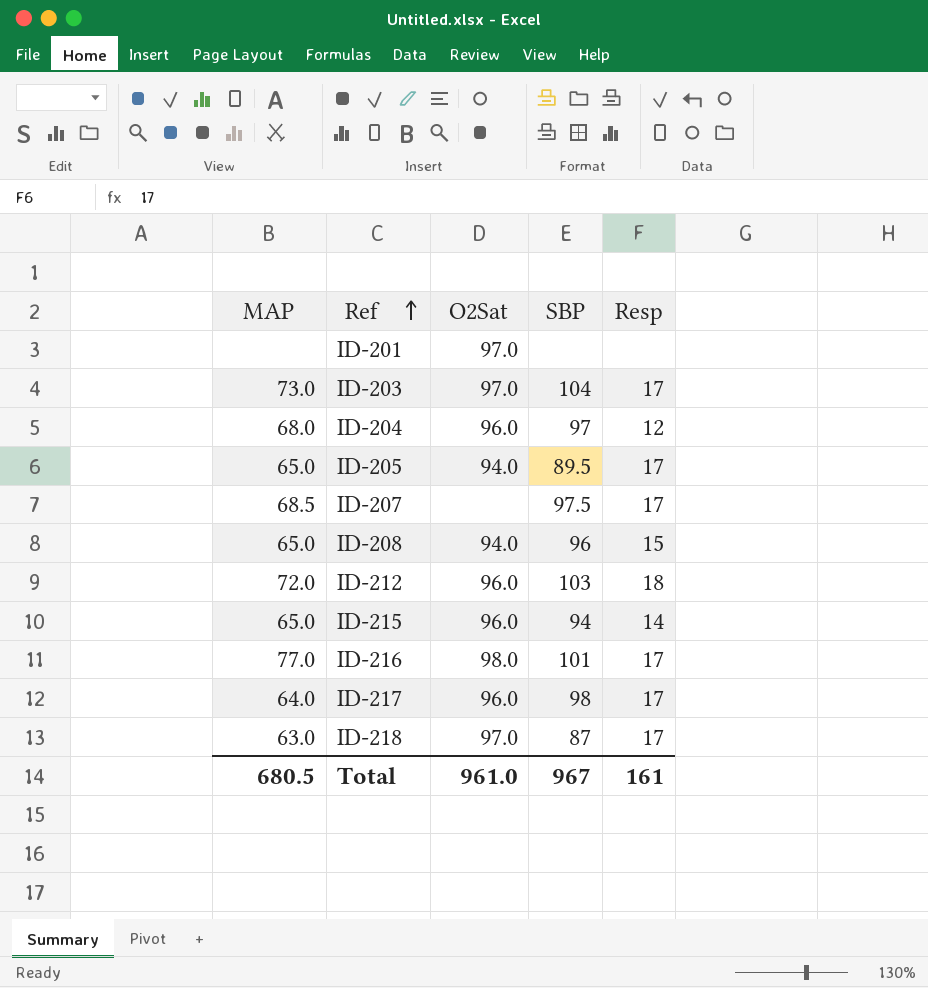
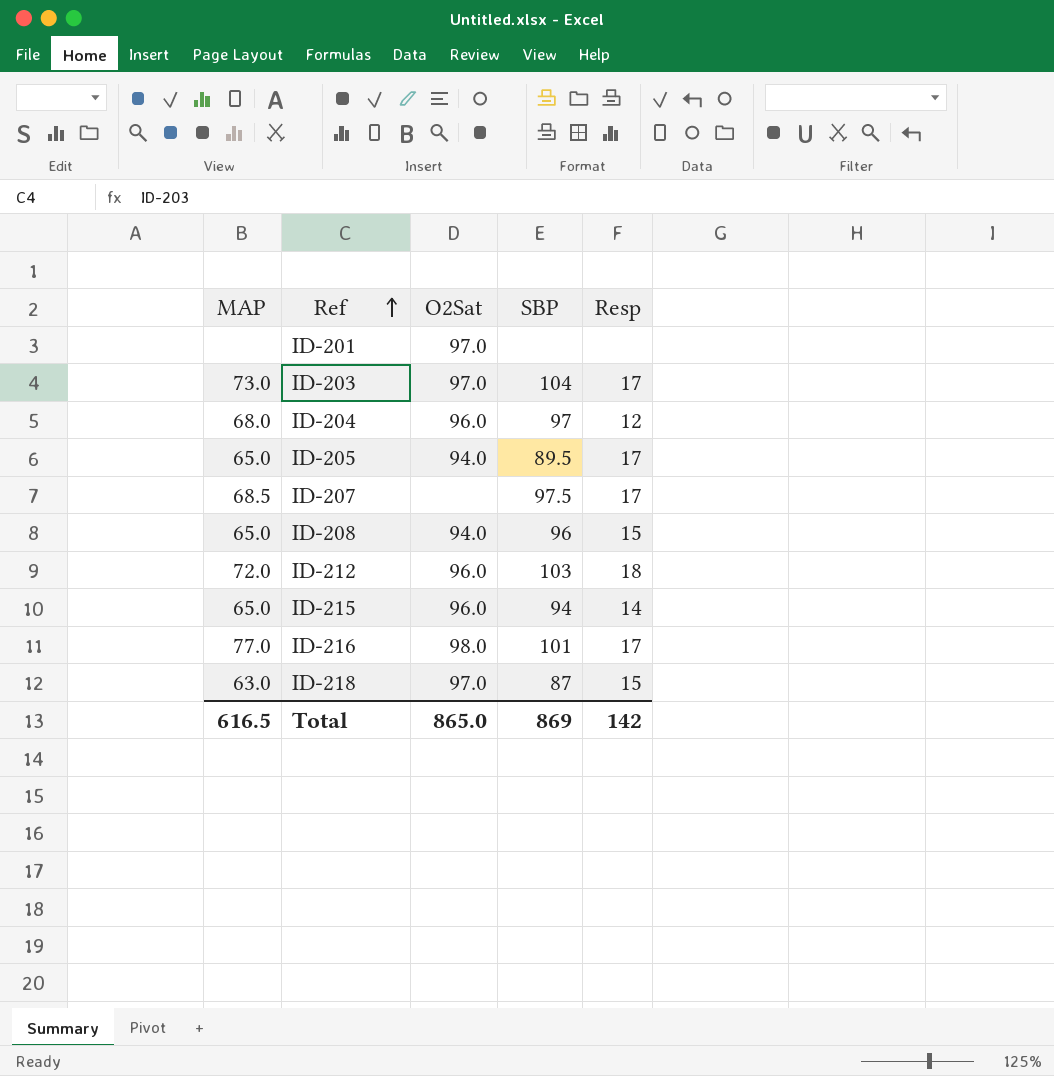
row ID-217: 64.0 | 96.0 | 98 | 17 -> none
ID-218 | Resp: 17 -> 15
Total | MAP: 680.5 -> 616.5
Total | O2Sat: 961.0 -> 865.0
Total | SBP: 967 -> 869
Total | Resp: 161 -> 142

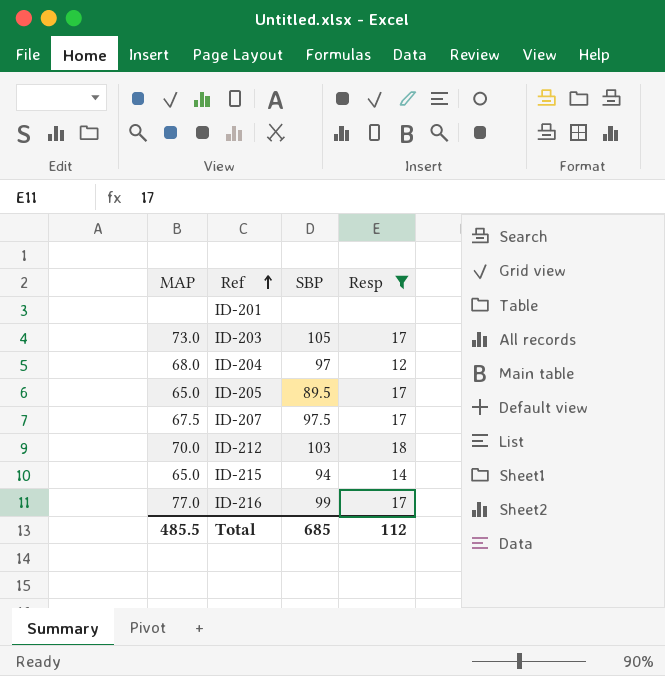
filter: none -> Resp != 15
column O2Sat | position: 3 -> none
ID-203 | SBP: 104 -> 105
ID-207 | MAP: 68.5 -> 67.5
ID-212 | MAP: 72.0 -> 70.0
ID-216 | SBP: 101 -> 99
Total | MAP: 616.5 -> 485.5
Total | SBP: 869 -> 685
Total | Resp: 142 -> 112

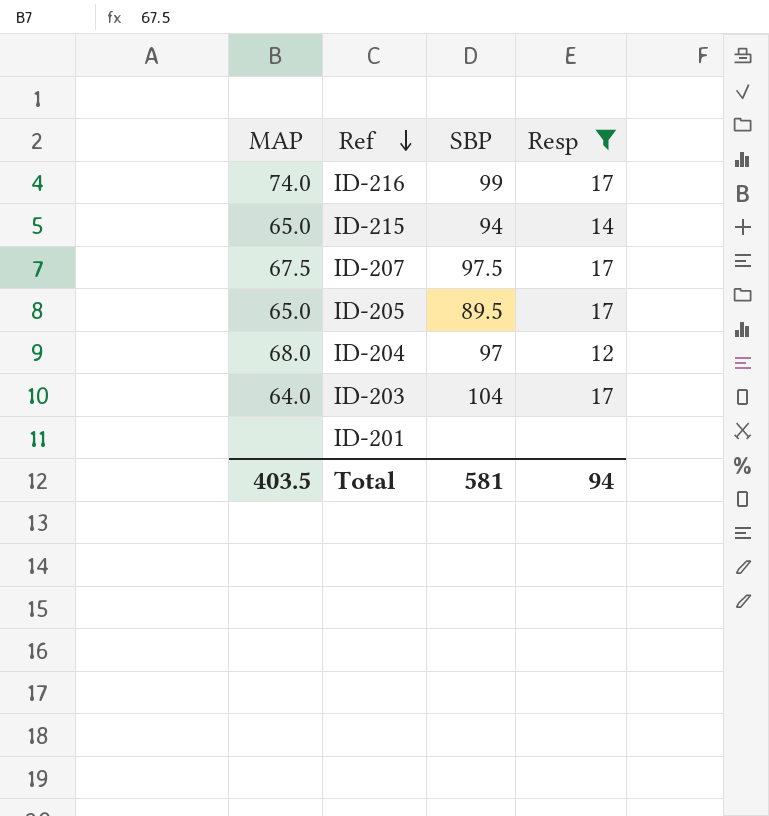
row order: Ref ascending -> Ref descending
row ID-212: 70.0 | 103 | 18 -> none
ID-216 | MAP: 77.0 -> 74.0
ID-203 | MAP: 73.0 -> 64.0
ID-203 | SBP: 105 -> 104
Total | MAP: 485.5 -> 403.5
Total | SBP: 685 -> 581
Total | Resp: 112 -> 94

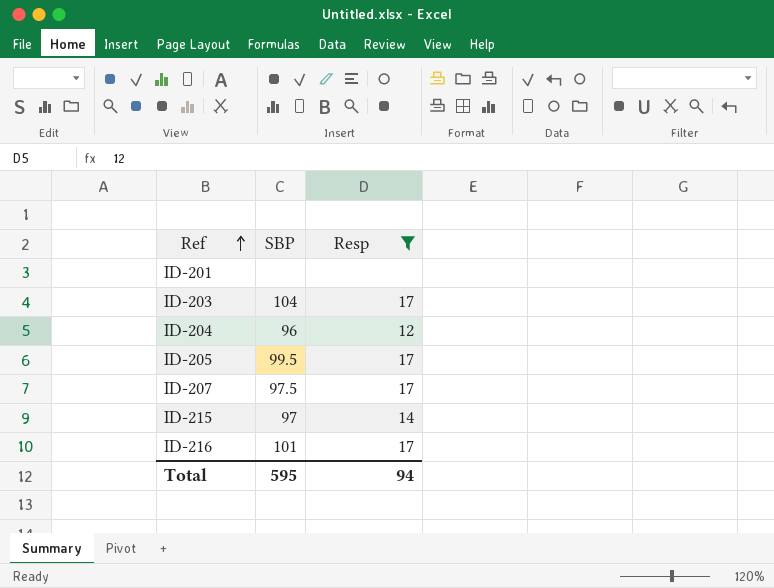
row order: Ref descending -> Ref ascending
column MAP | position: 1 -> none
ID-204 | SBP: 97 -> 96
ID-205 | SBP: 89.5 -> 99.5
ID-215 | SBP: 94 -> 97
ID-216 | SBP: 99 -> 101
Total | SBP: 581 -> 595

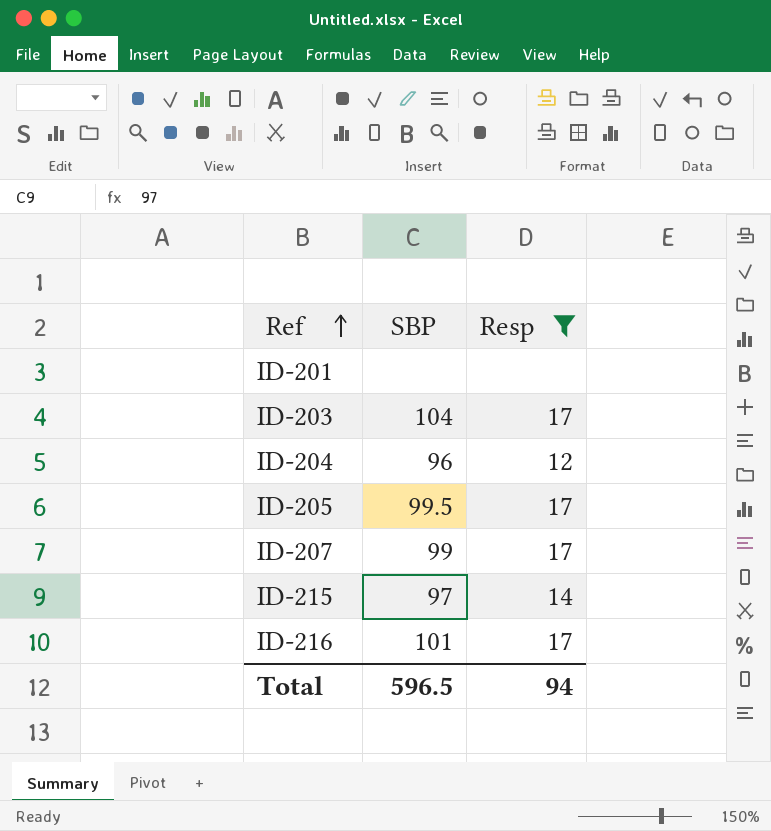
ID-207 | SBP: 97.5 -> 99
Total | SBP: 595 -> 596.5

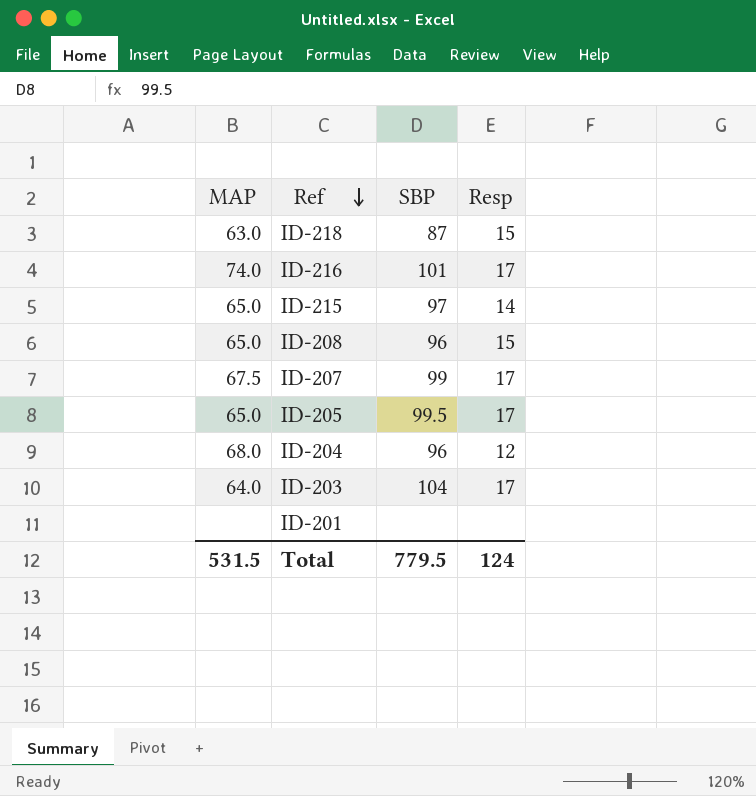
filter: Resp != 15 -> none
row order: Ref ascending -> Ref descending
column MAP | position: none -> 1
Total | SBP: 596.5 -> 779.5
Total | Resp: 94 -> 124

